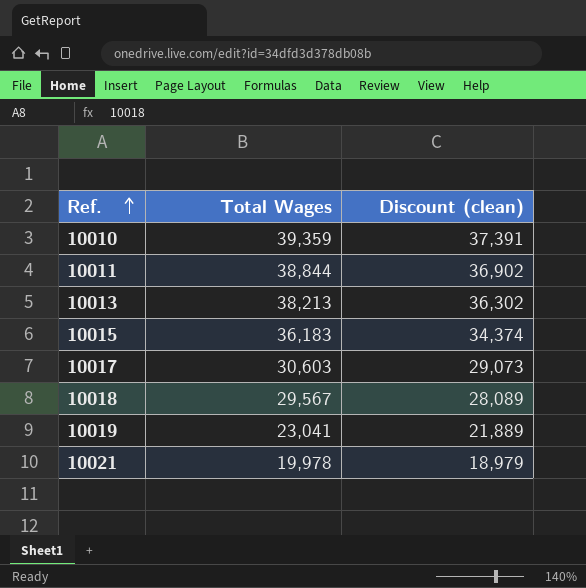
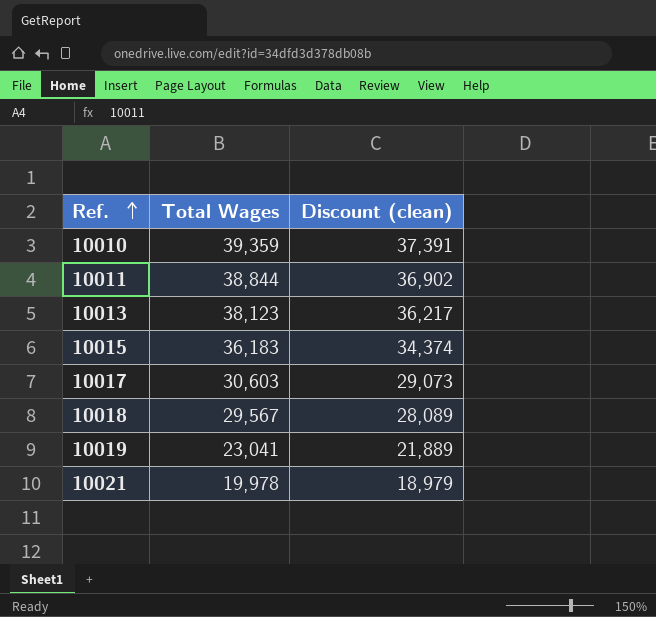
10013 | Total Wages: 38,213 -> 38,123
10013 | Discount (clean): 36,302 -> 36,217

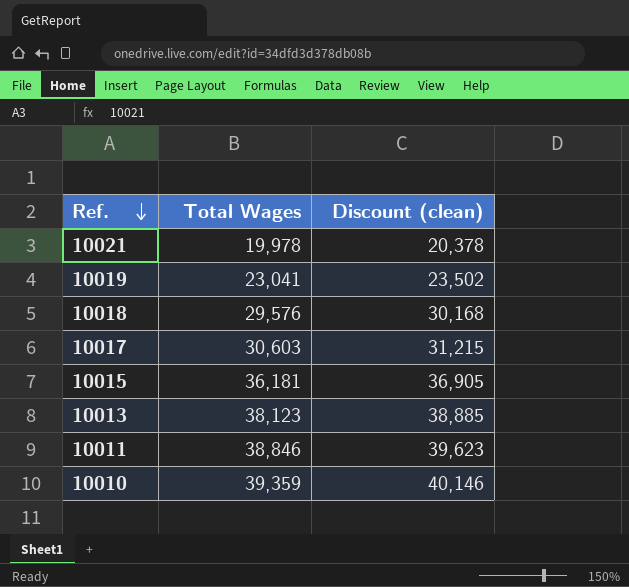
row order: Ref. ascending -> Ref. descending
column Discount (clean) | formula: [Total Wages] * 0.95 -> [Total Wages] * 1.02
10018 | Total Wages: 29,567 -> 29,576
10015 | Total Wages: 36,183 -> 36,181
10011 | Total Wages: 38,844 -> 38,846

